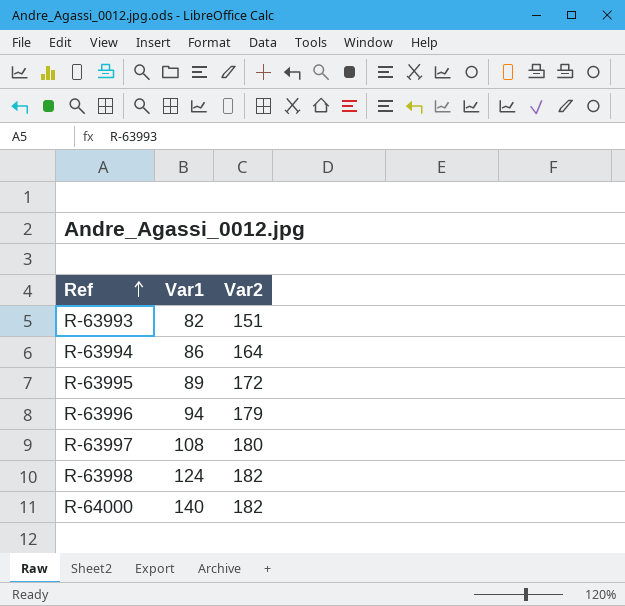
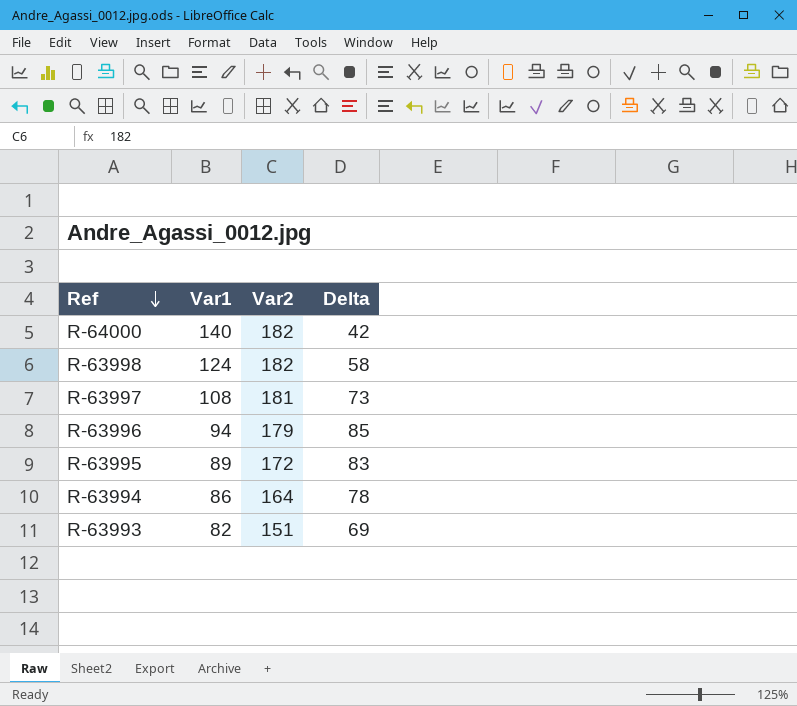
row order: Ref ascending -> Ref descending
column Delta | formula: none -> [Var2] - [Var1]
R-63997 | Var2: 180 -> 181

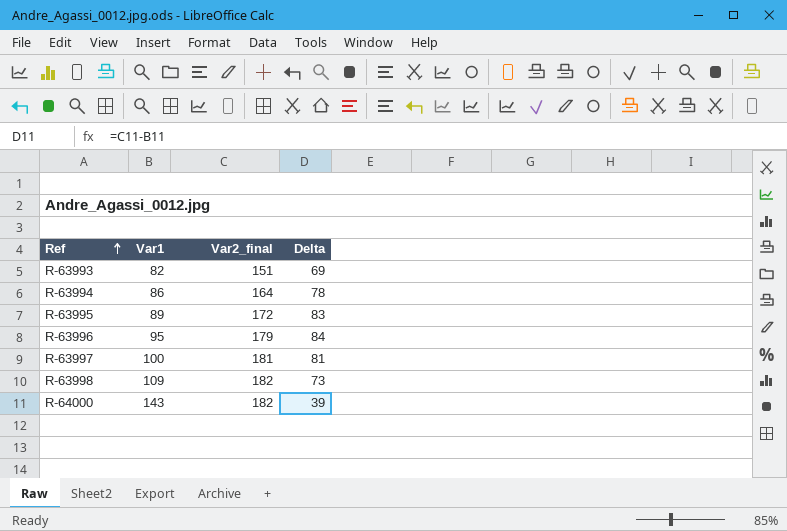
row order: Ref descending -> Ref ascending
column name: Var2 -> Var2_final
R-63996 | Var1: 94 -> 95
R-63996 | Delta: 85 -> 84
R-63997 | Var1: 108 -> 100
R-63997 | Delta: 73 -> 81
R-63998 | Var1: 124 -> 109
R-63998 | Delta: 58 -> 73
R-64000 | Var1: 140 -> 143
R-64000 | Delta: 42 -> 39

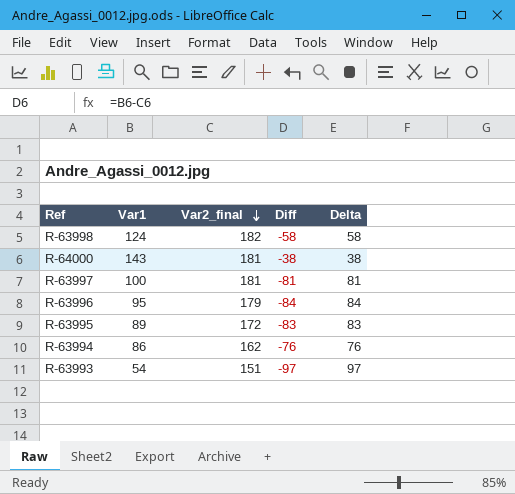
row order: Ref ascending -> Var2_final descending
column Diff | formula: none -> [Var1] - [Var2_final]
R-63998 | Var1: 109 -> 124
R-63998 | Delta: 73 -> 58
R-64000 | Var2_final: 182 -> 181
R-64000 | Delta: 39 -> 38
R-63994 | Var2_final: 164 -> 162
R-63994 | Delta: 78 -> 76
R-63993 | Var1: 82 -> 54
R-63993 | Delta: 69 -> 97

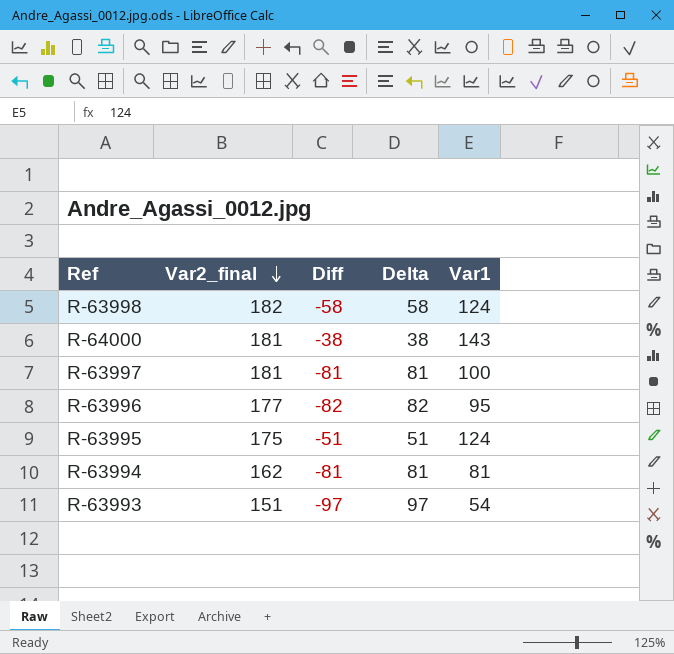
column Var1 | position: 2 -> 5
R-63996 | Var2_final: 179 -> 177
R-63996 | Diff: -84 -> -82
R-63996 | Delta: 84 -> 82
R-63995 | Var2_final: 172 -> 175
R-63995 | Diff: -83 -> -51
R-63995 | Delta: 83 -> 51
R-63995 | Var1: 89 -> 124
R-63994 | Diff: -76 -> -81
R-63994 | Delta: 76 -> 81
R-63994 | Var1: 86 -> 81

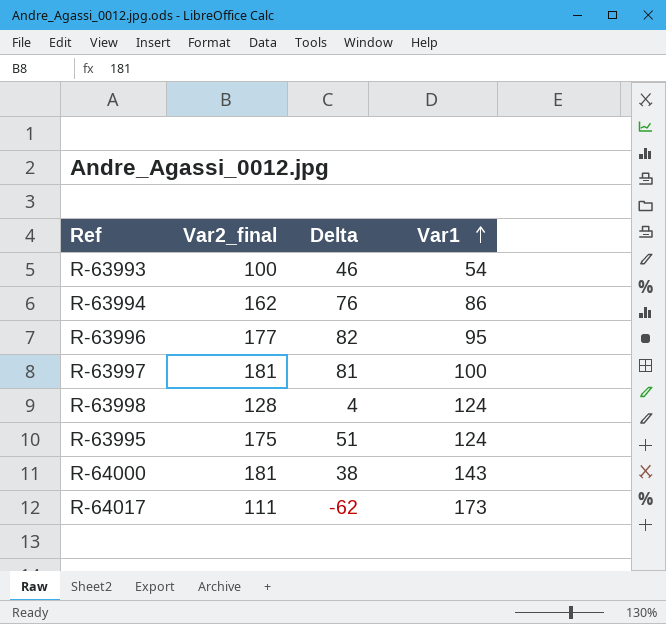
row order: Var2_final descending -> Var1 ascending
column Diff | formula: [Var1] - [Var2_final] -> none
R-63993 | Var2_final: 151 -> 100
R-63993 | Delta: 97 -> 46
R-63994 | Delta: 81 -> 76
R-63994 | Var1: 81 -> 86
R-63998 | Var2_final: 182 -> 128
R-63998 | Delta: 58 -> 4
row R-64017: none -> 111 | -62 | 173

